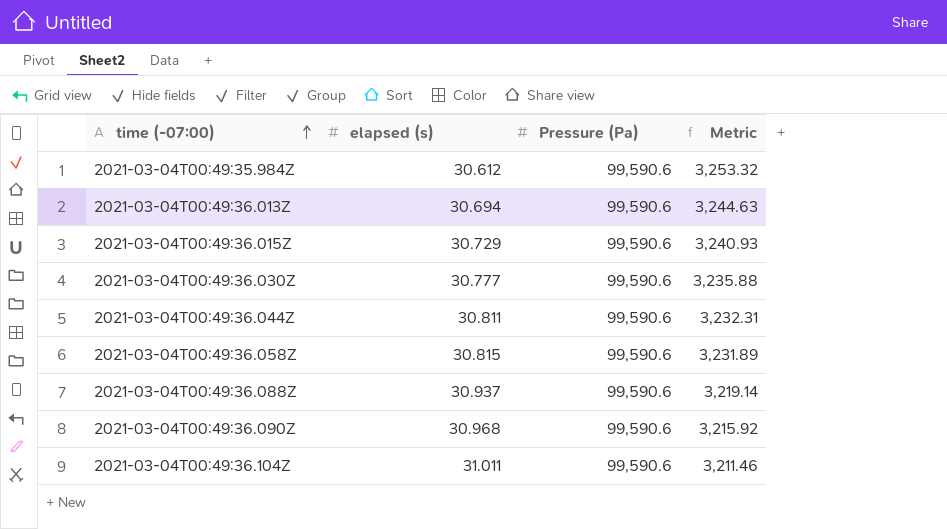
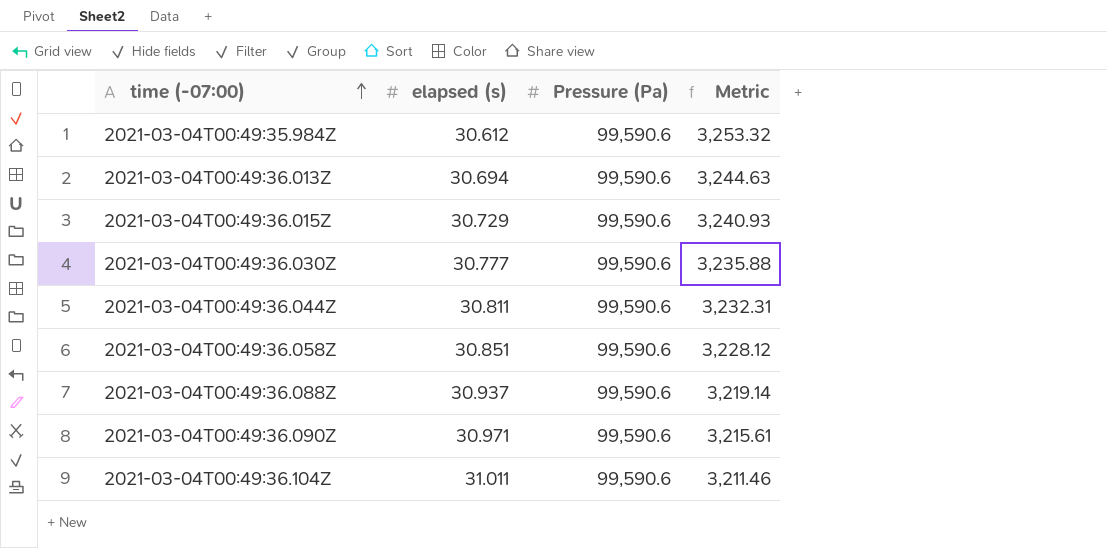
2021-03-04T00:49:36.058Z | elapsed (s): 30.815 -> 30.851
2021-03-04T00:49:36.058Z | Metric: 3,231.89 -> 3,228.12
2021-03-04T00:49:36.090Z | elapsed (s): 30.968 -> 30.971
2021-03-04T00:49:36.090Z | Metric: 3,215.92 -> 3,215.61

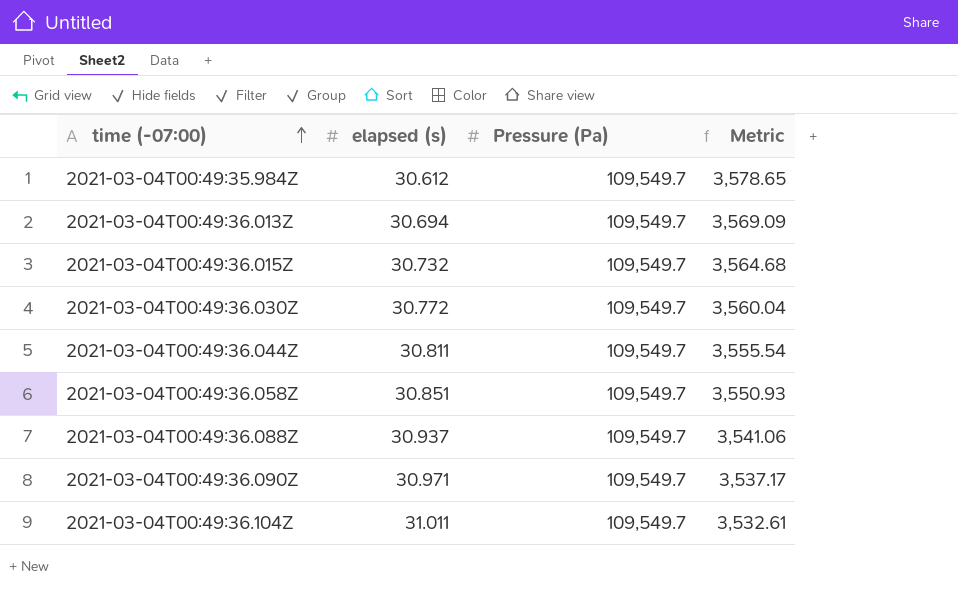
2021-03-04T00:49:35.984Z | Pressure (Pa): 99,590.6 -> 109,549.7
2021-03-04T00:49:35.984Z | Metric: 3,253.32 -> 3,578.65
2021-03-04T00:49:36.013Z | Pressure (Pa): 99,590.6 -> 109,549.7
2021-03-04T00:49:36.013Z | Metric: 3,244.63 -> 3,569.09
2021-03-04T00:49:36.015Z | elapsed (s): 30.729 -> 30.732
2021-03-04T00:49:36.015Z | Pressure (Pa): 99,590.6 -> 109,549.7
2021-03-04T00:49:36.015Z | Metric: 3,240.93 -> 3,564.68
2021-03-04T00:49:36.030Z | elapsed (s): 30.777 -> 30.772
2021-03-04T00:49:36.030Z | Pressure (Pa): 99,590.6 -> 109,549.7
2021-03-04T00:49:36.030Z | Metric: 3,235.88 -> 3,560.04
2021-03-04T00:49:36.044Z | Pressure (Pa): 99,590.6 -> 109,549.7
2021-03-04T00:49:36.044Z | Metric: 3,232.31 -> 3,555.54
2021-03-04T00:49:36.058Z | Pressure (Pa): 99,590.6 -> 109,549.7
2021-03-04T00:49:36.058Z | Metric: 3,228.12 -> 3,550.93
2021-03-04T00:49:36.088Z | Pressure (Pa): 99,590.6 -> 109,549.7
2021-03-04T00:49:36.088Z | Metric: 3,219.14 -> 3,541.06
2021-03-04T00:49:36.090Z | Pressure (Pa): 99,590.6 -> 109,549.7
2021-03-04T00:49:36.090Z | Metric: 3,215.61 -> 3,537.17
2021-03-04T00:49:36.104Z | Pressure (Pa): 99,590.6 -> 109,549.7
2021-03-04T00:49:36.104Z | Metric: 3,211.46 -> 3,532.61

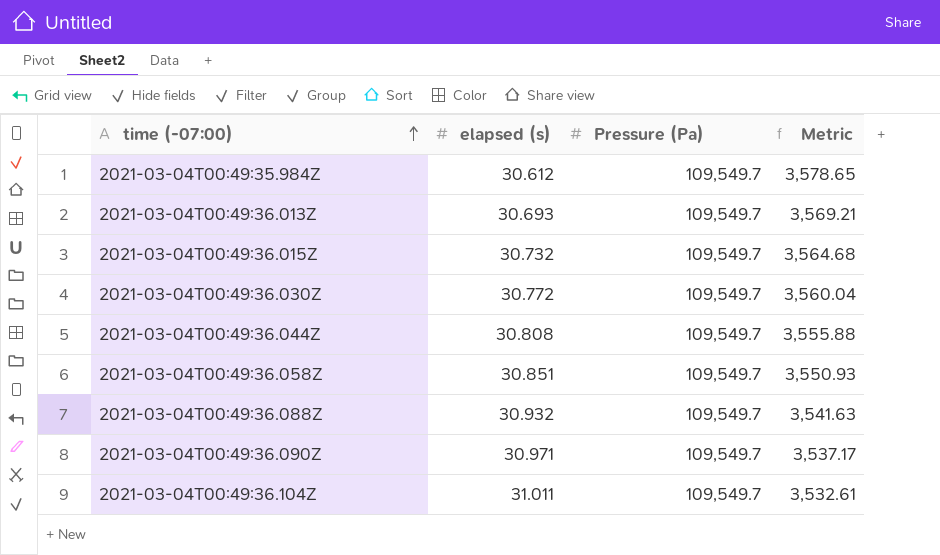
2021-03-04T00:49:36.013Z | elapsed (s): 30.694 -> 30.693
2021-03-04T00:49:36.013Z | Metric: 3,569.09 -> 3,569.21
2021-03-04T00:49:36.044Z | elapsed (s): 30.811 -> 30.808
2021-03-04T00:49:36.044Z | Metric: 3,555.54 -> 3,555.88
2021-03-04T00:49:36.088Z | elapsed (s): 30.937 -> 30.932
2021-03-04T00:49:36.088Z | Metric: 3,541.06 -> 3,541.63

